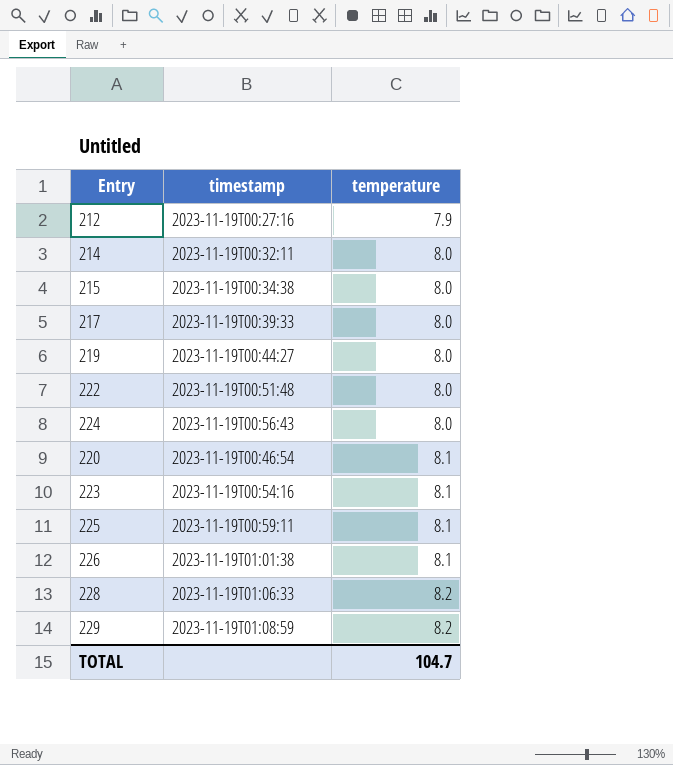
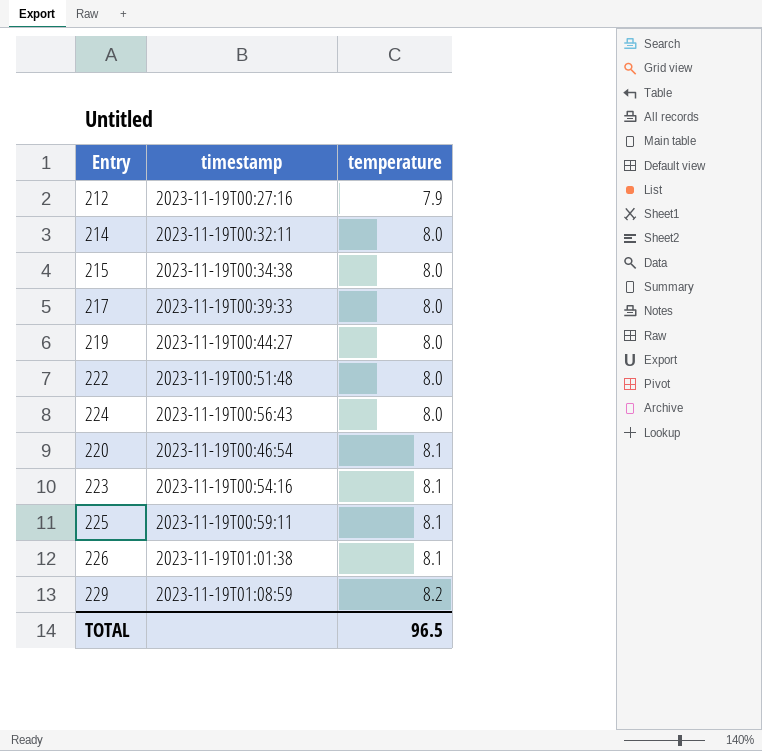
row 228: 2023-11-19T01:06:33 | 8.2 -> none
TOTAL | temperature: 104.7 -> 96.5

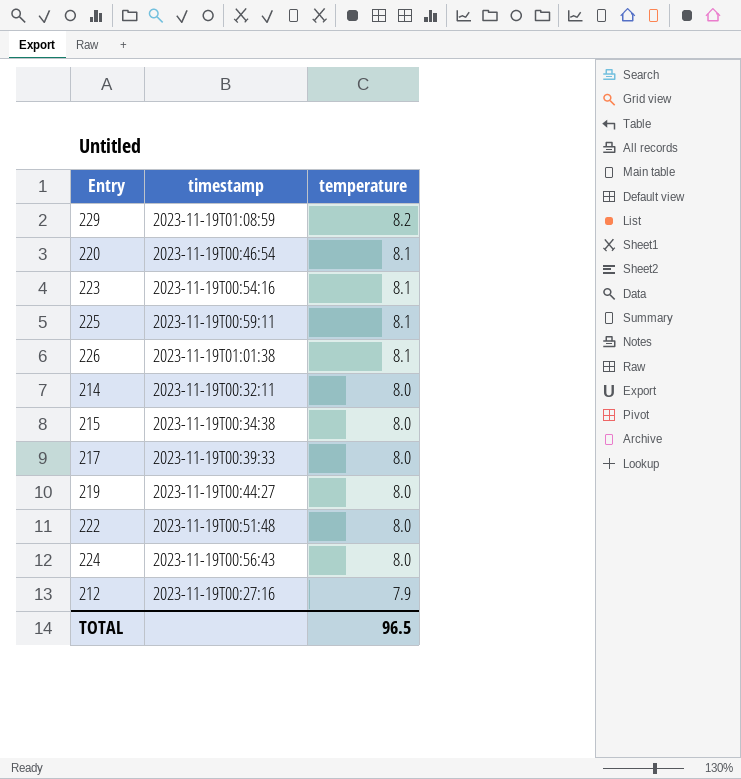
row order: temperature ascending -> temperature descending

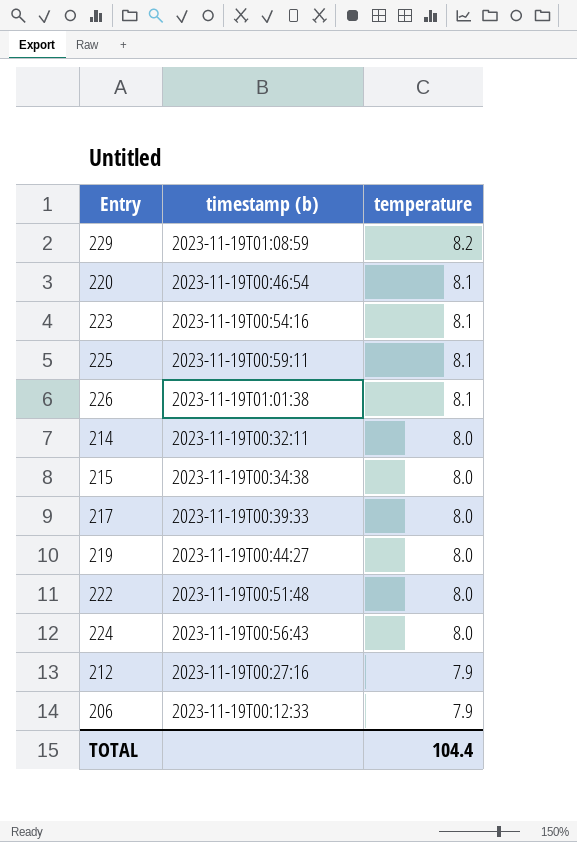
column name: timestamp -> timestamp (b)
row 206: none -> 2023-11-19T00:12:33 | 7.9
TOTAL | temperature: 96.5 -> 104.4

